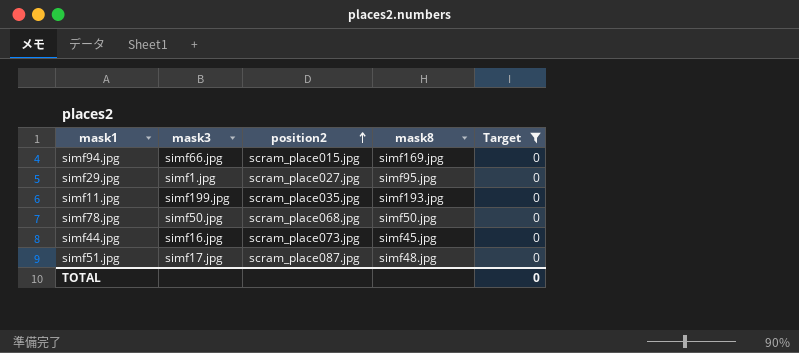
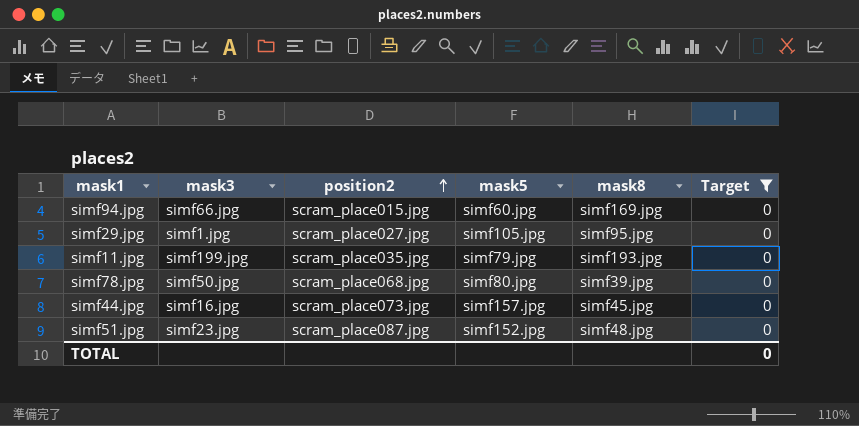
column mask5 | position: none -> 4
simf78.jpg | mask8: simf50.jpg -> simf39.jpg
simf51.jpg | mask3: simf17.jpg -> simf23.jpg

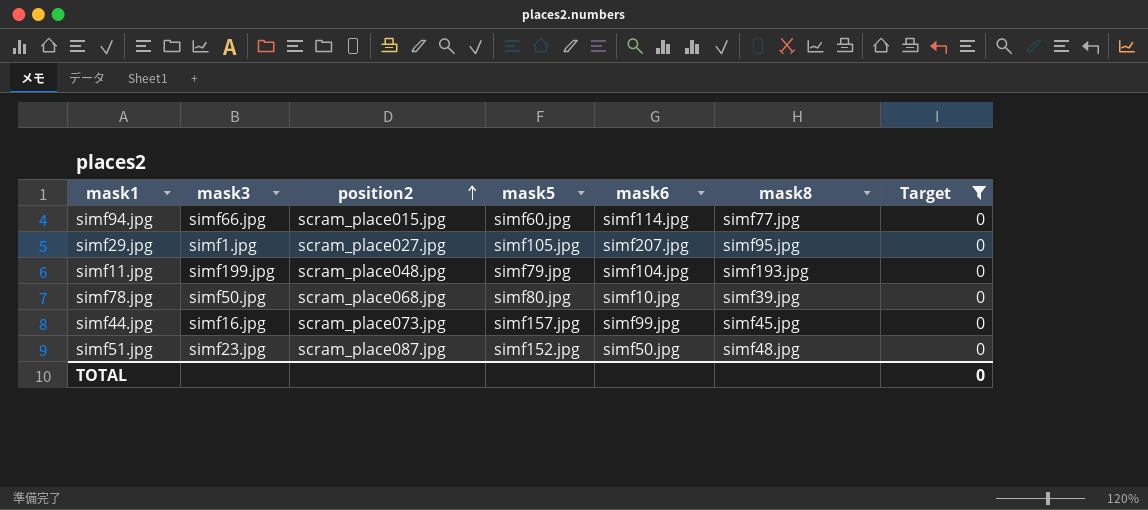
column mask6 | position: none -> 5
simf94.jpg | mask8: simf169.jpg -> simf77.jpg
simf11.jpg | position2: scram_place035.jpg -> scram_place048.jpg

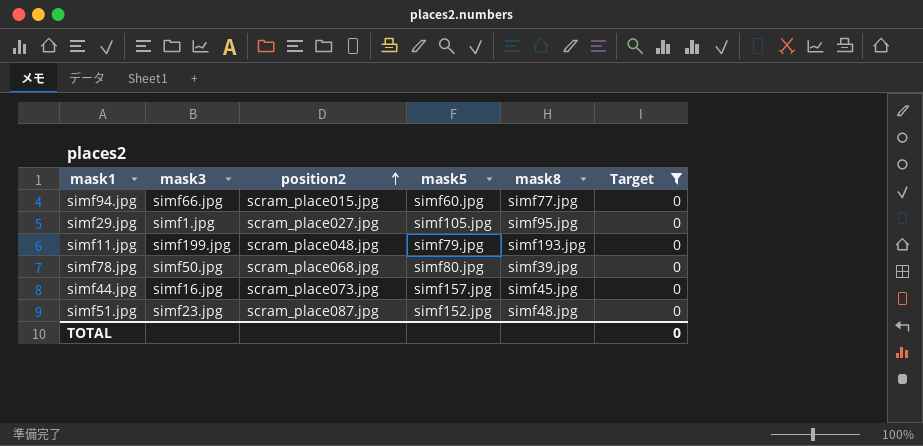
column mask6 | position: 5 -> none

